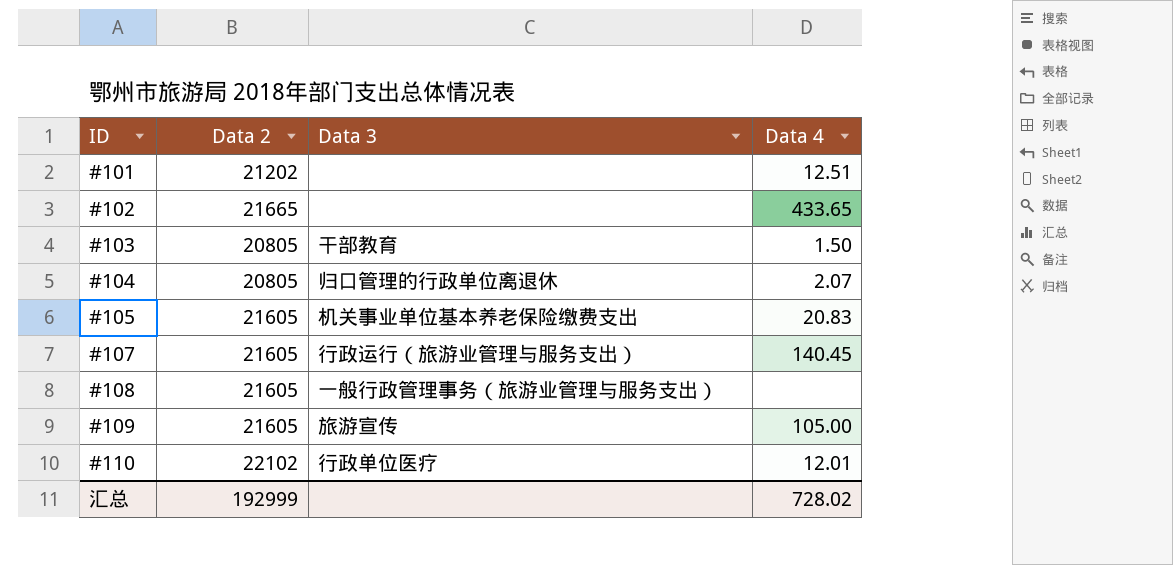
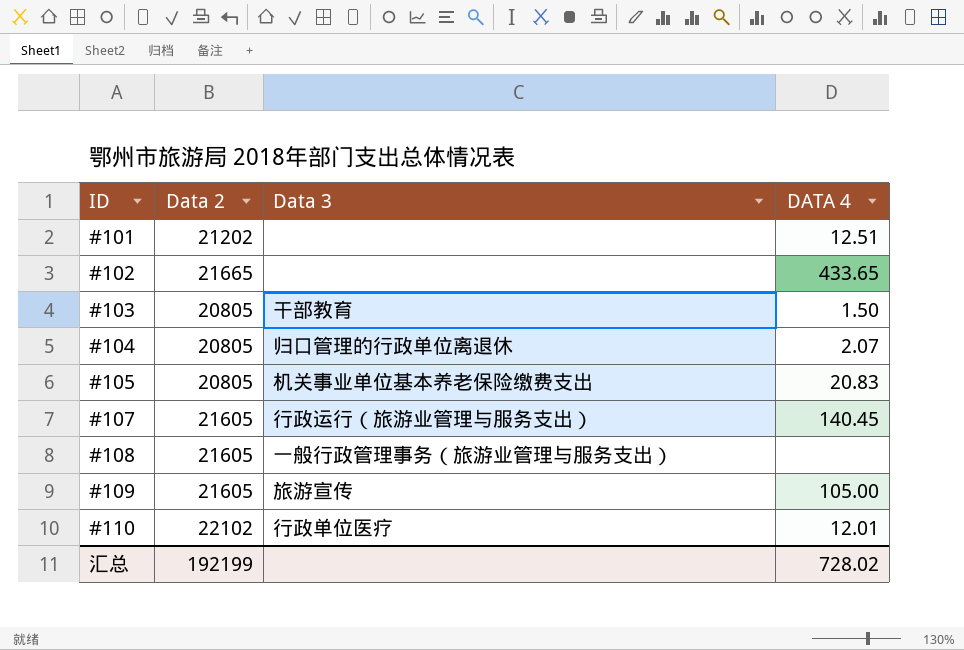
column name: Data 4 -> DATA 4
#105 | Data 2: 21605 -> 20805
汇总 | Data 2: 192999 -> 192199

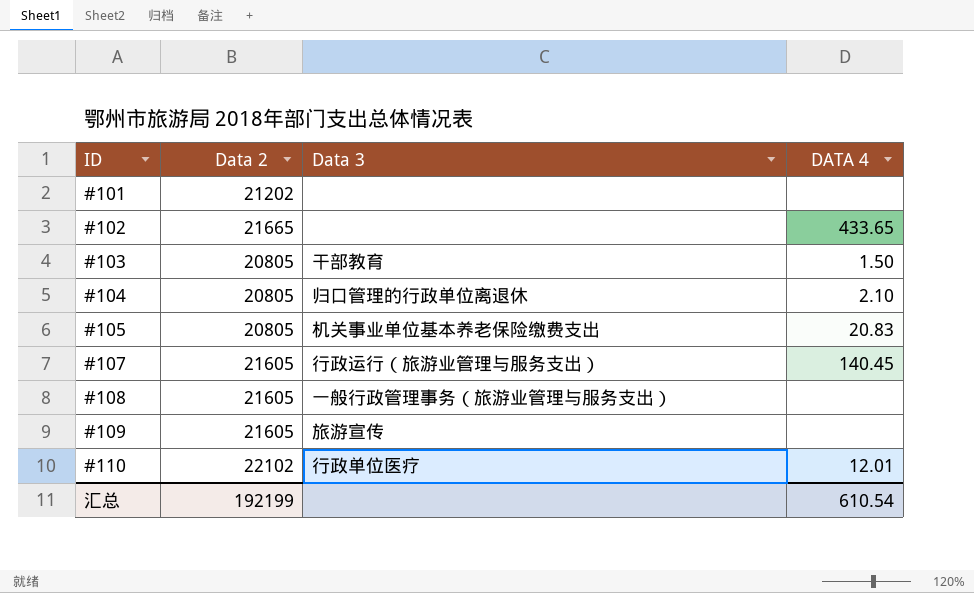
#101 | DATA 4: 12.51 -> none
#104 | DATA 4: 2.07 -> 2.10
#109 | DATA 4: 105.00 -> none
汇总 | DATA 4: 728.02 -> 610.54

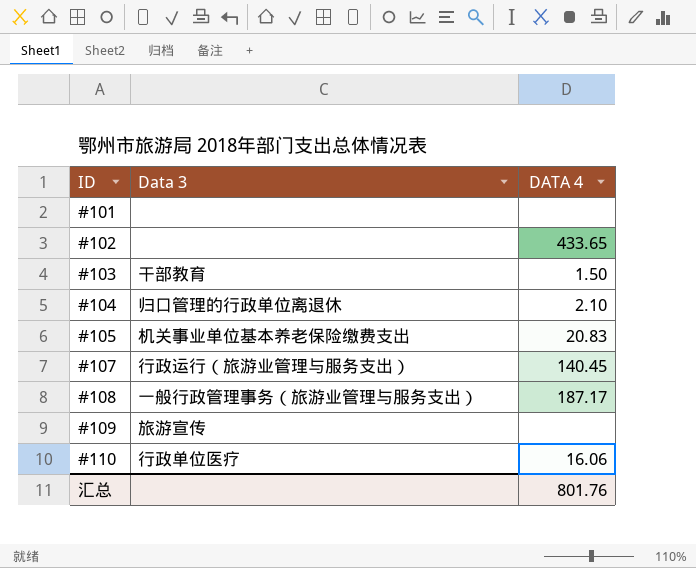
column Data 2 | position: 2 -> none
#108 | DATA 4: none -> 187.17
#110 | DATA 4: 12.01 -> 16.06
汇总 | DATA 4: 610.54 -> 801.76

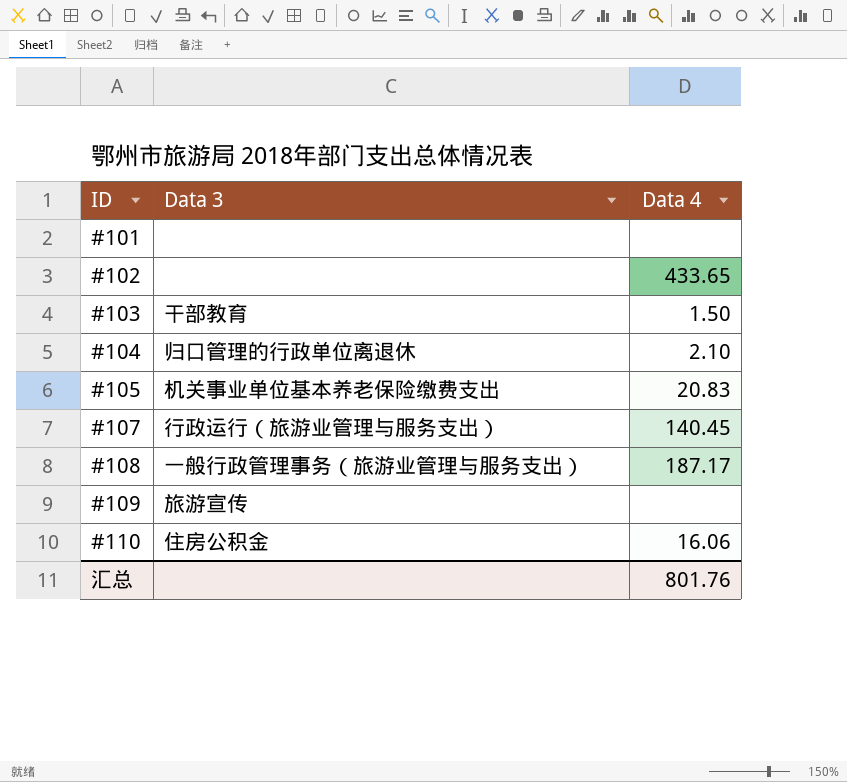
column name: DATA 4 -> Data 4
#110 | Data 3: 行政单位医疗 -> 住房公积金

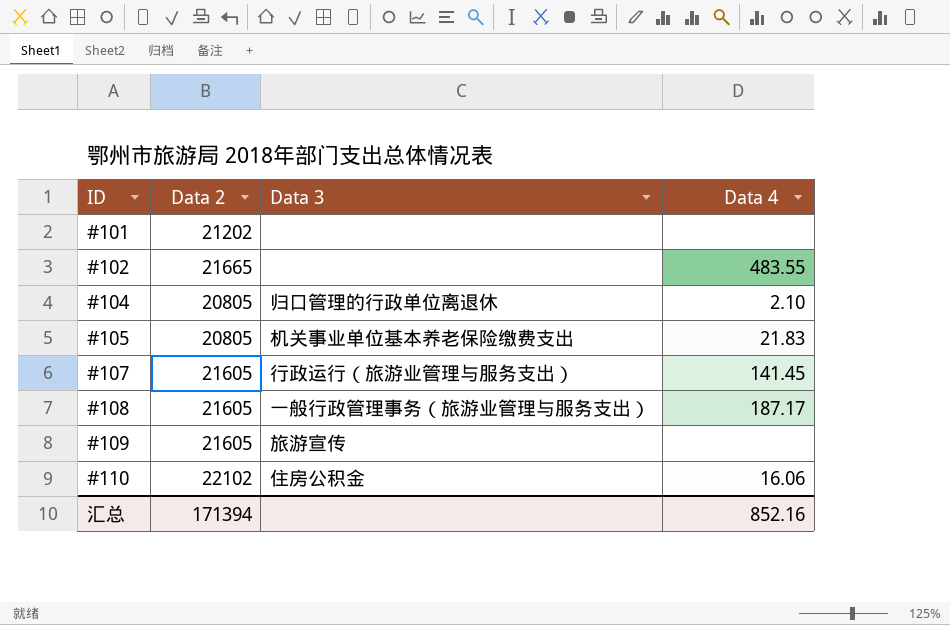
column Data 2 | position: none -> 2
row #103: 干部教育 | 1.50 -> none
#102 | Data 4: 433.65 -> 483.55
#105 | Data 4: 20.83 -> 21.83
#107 | Data 4: 140.45 -> 141.45
汇总 | Data 4: 801.76 -> 852.16

